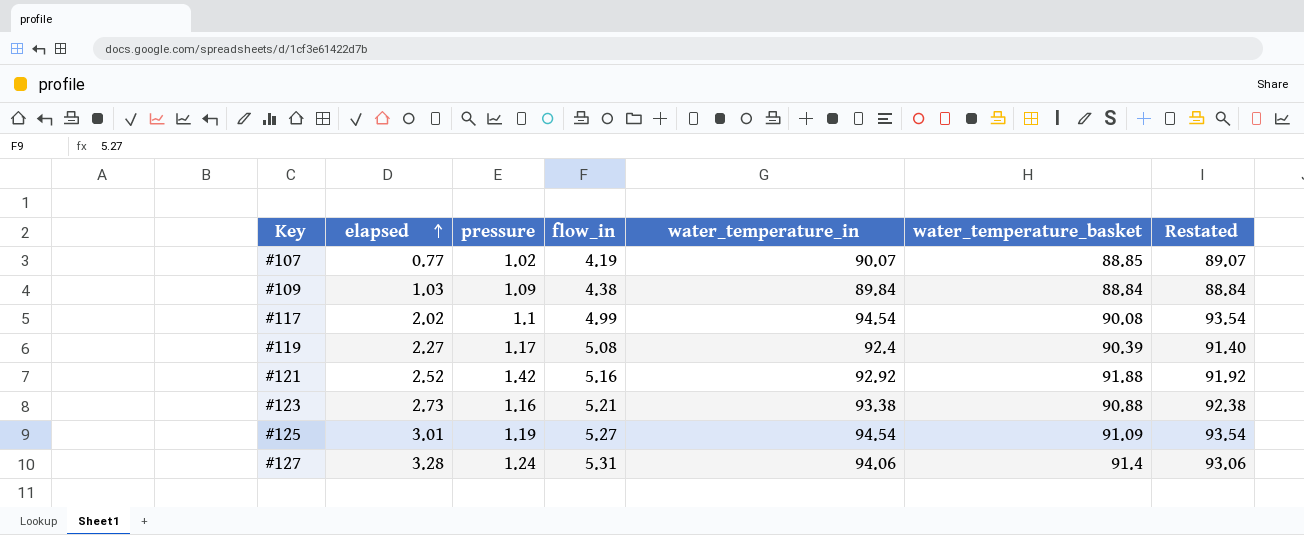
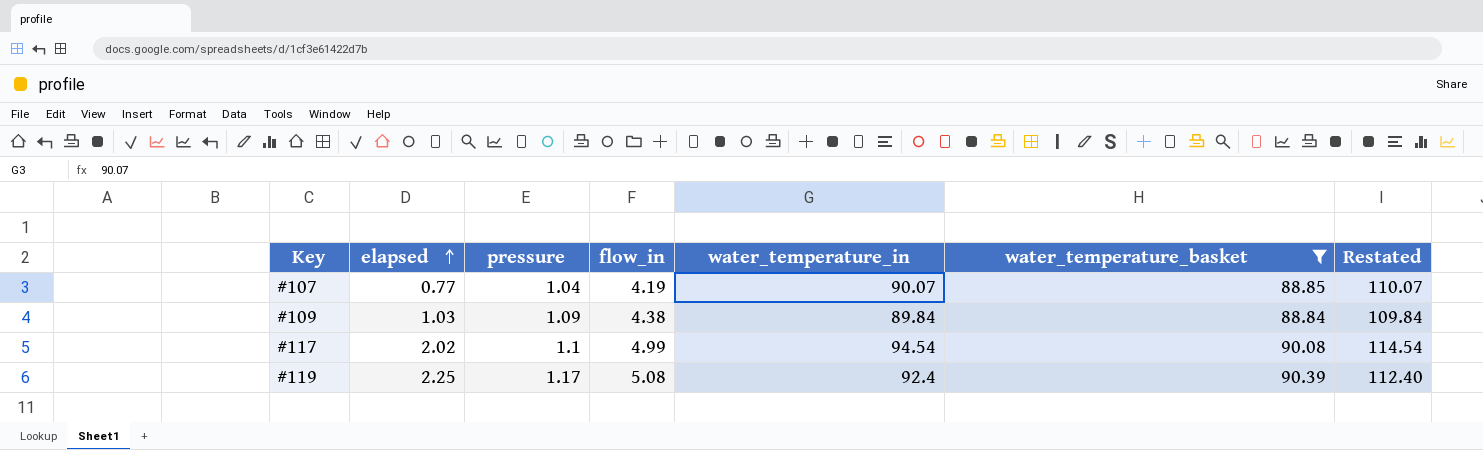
filter: none -> water_temperature_basket <= 90.39
column Restated | formula: [water_temperature_in] - 1 -> [water_temperature_in] + 20
#107 | pressure: 1.02 -> 1.04
#119 | elapsed: 2.27 -> 2.25

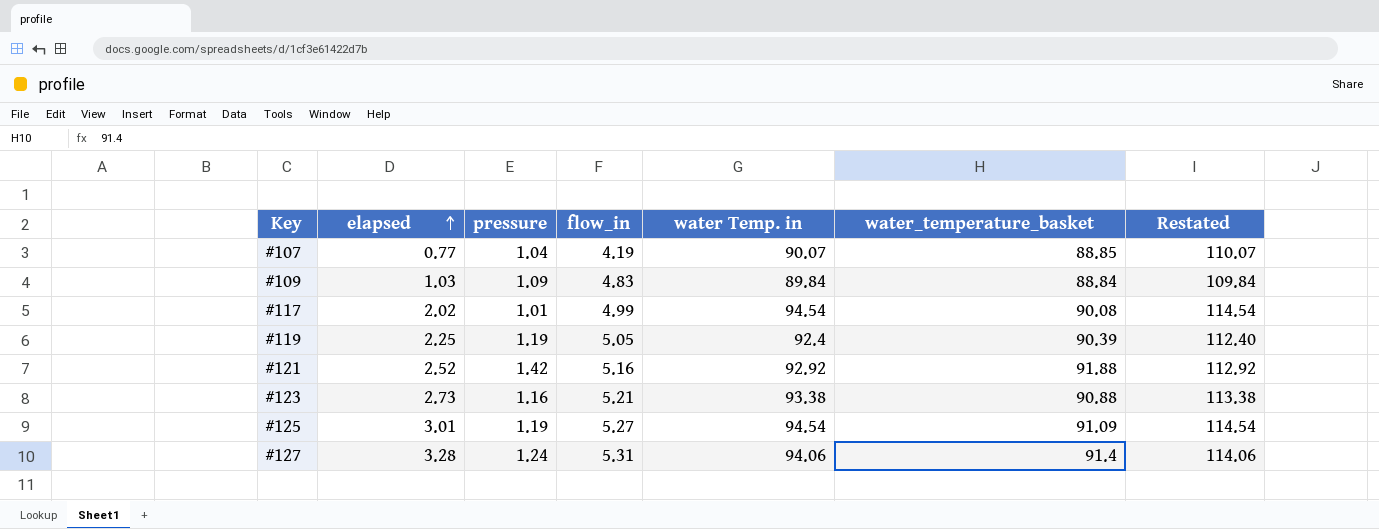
filter: water_temperature_basket <= 90.39 -> none
column name: water_temperature_in -> water Temp. in
#109 | flow_in: 4.38 -> 4.83
#117 | pressure: 1.1 -> 1.01
#119 | pressure: 1.17 -> 1.19
#119 | flow_in: 5.08 -> 5.05

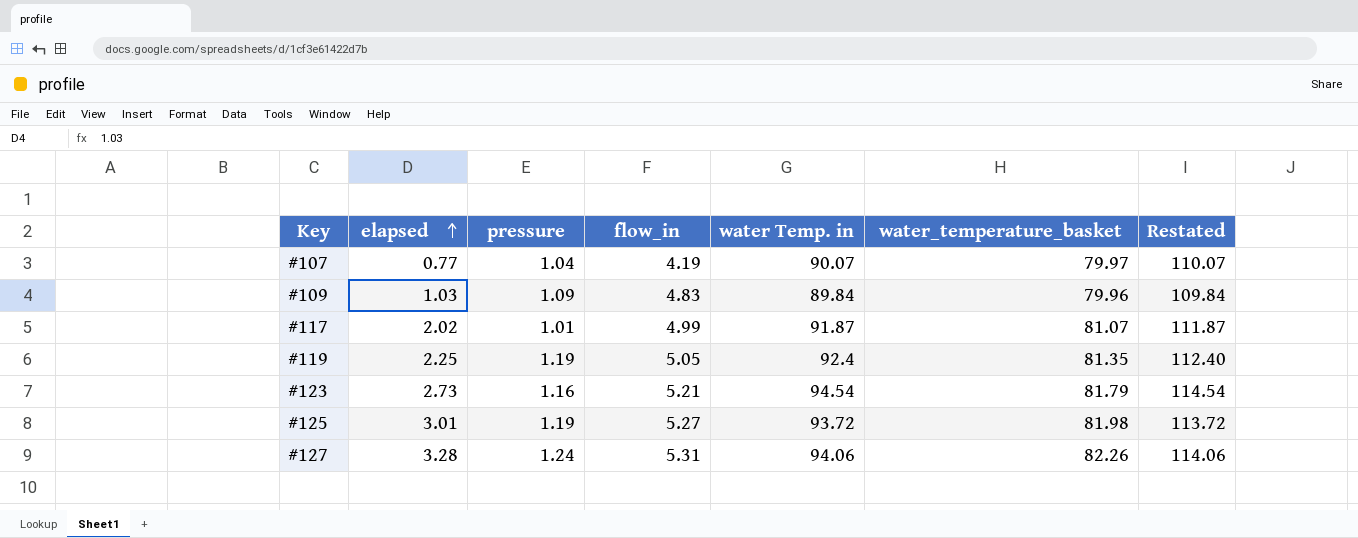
row #121: 2.52 | 1.42 | 5.16 | 92.92 | 91.88 | 112.92 -> none
#107 | water_temperature_basket: 88.85 -> 79.97
#109 | water_temperature_basket: 88.84 -> 79.96
#117 | water Temp. in: 94.54 -> 91.87
#117 | water_temperature_basket: 90.08 -> 81.07
#117 | Restated: 114.54 -> 111.87
#119 | water_temperature_basket: 90.39 -> 81.35
#123 | water Temp. in: 93.38 -> 94.54
#123 | water_temperature_basket: 90.88 -> 81.79
#123 | Restated: 113.38 -> 114.54
#125 | water Temp. in: 94.54 -> 93.72
#125 | water_temperature_basket: 91.09 -> 81.98
#125 | Restated: 114.54 -> 113.72
#127 | water_temperature_basket: 91.4 -> 82.26

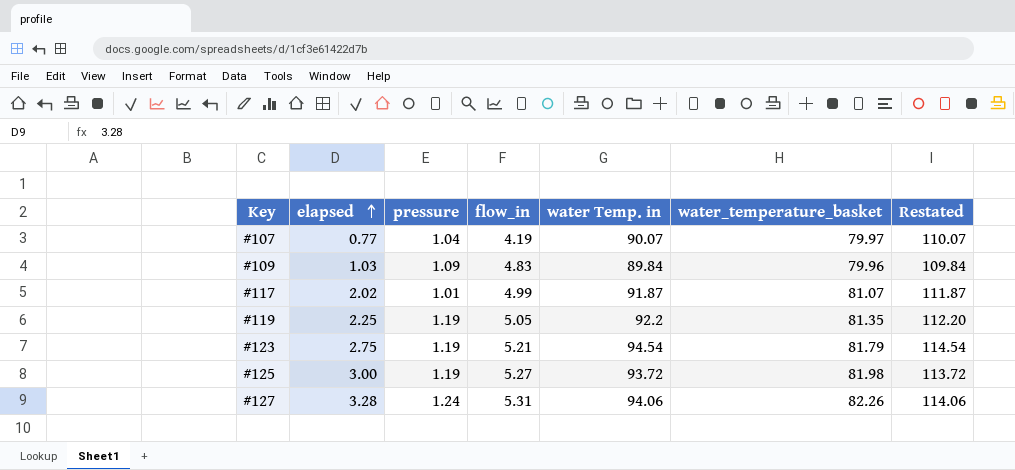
#119 | water Temp. in: 92.4 -> 92.2
#119 | Restated: 112.40 -> 112.20
#123 | elapsed: 2.73 -> 2.75
#123 | pressure: 1.16 -> 1.19
#125 | elapsed: 3.01 -> 3.00

